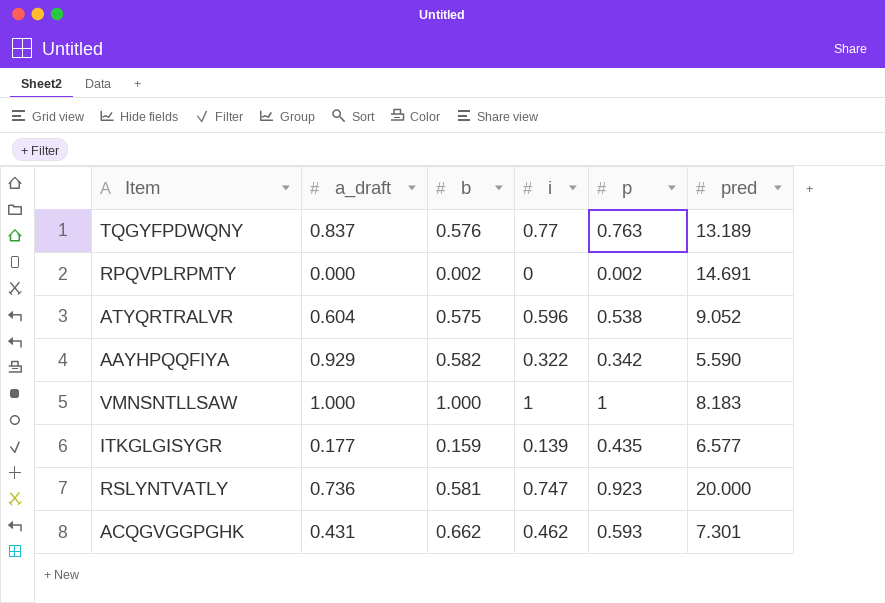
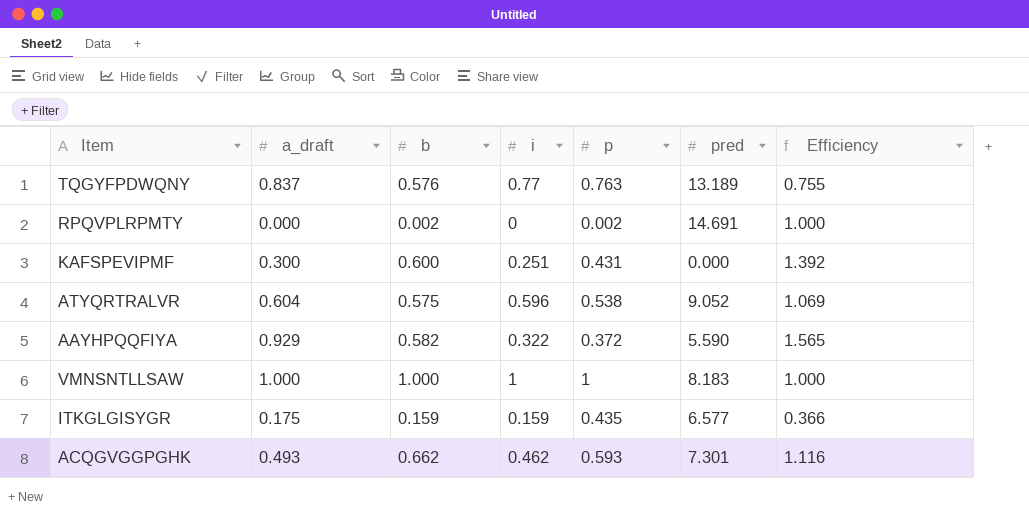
column Efficiency | formula: none -> [b] / [p]
row RSLYNTVATLY: 0.736 | 0.581 | 0.747 | 0.923 | 20.000 -> none
row KAFSPEVIPMF: none -> 0.300 | 0.600 | 0.251 | 0.431 | 0.000 | 1.392
AAYHPQQFIYA | p: 0.342 -> 0.372
ITKGLGISYGR | a_draft: 0.177 -> 0.175
ITKGLGISYGR | i: 0.139 -> 0.159
ACQGVGGPGHK | a_draft: 0.431 -> 0.493

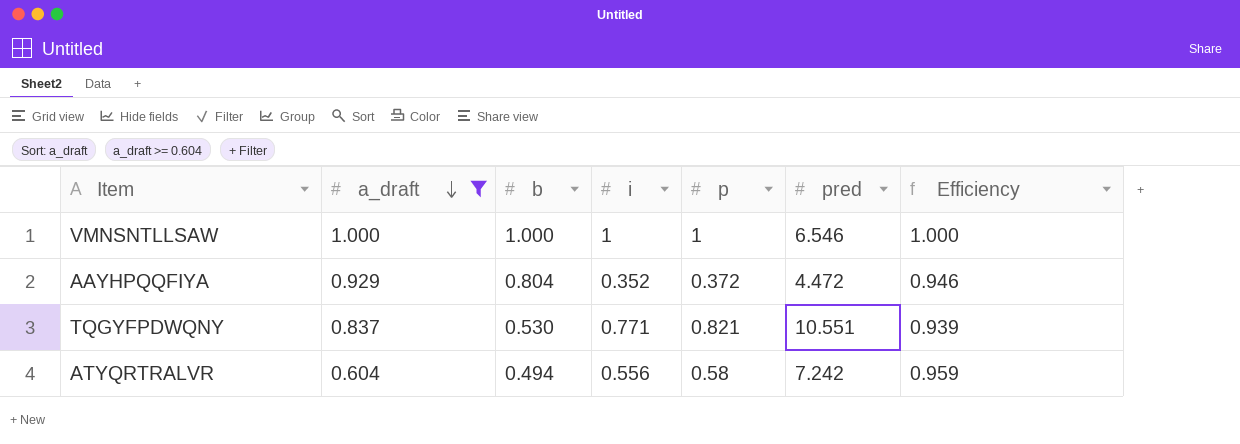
filter: none -> a_draft >= 0.604
row order: none -> a_draft descending
column Efficiency | formula: [b] / [p] -> [i] / [p]
VMNSNTLLSAW | pred: 8.183 -> 6.546
AAYHPQQFIYA | b: 0.582 -> 0.804
AAYHPQQFIYA | i: 0.322 -> 0.352
AAYHPQQFIYA | pred: 5.590 -> 4.472
TQGYFPDWQNY | b: 0.576 -> 0.530
TQGYFPDWQNY | i: 0.77 -> 0.771
TQGYFPDWQNY | p: 0.763 -> 0.821
TQGYFPDWQNY | pred: 13.189 -> 10.551
ATYQRTRALVR | b: 0.575 -> 0.494
ATYQRTRALVR | i: 0.596 -> 0.556
ATYQRTRALVR | p: 0.538 -> 0.58
ATYQRTRALVR | pred: 9.052 -> 7.242

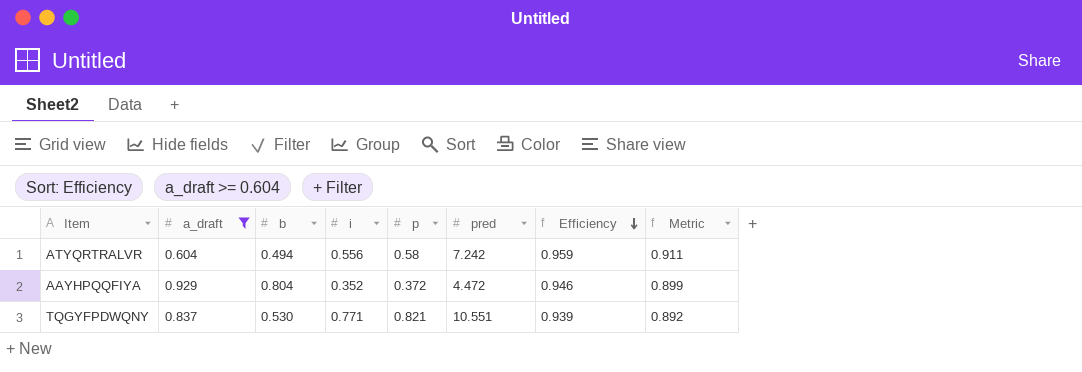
row order: a_draft descending -> Efficiency descending
column Metric | formula: none -> [Efficiency] * 0.95
row VMNSNTLLSAW: 1.000 | 1.000 | 1 | 1 | 6.546 | 1.000 -> none

